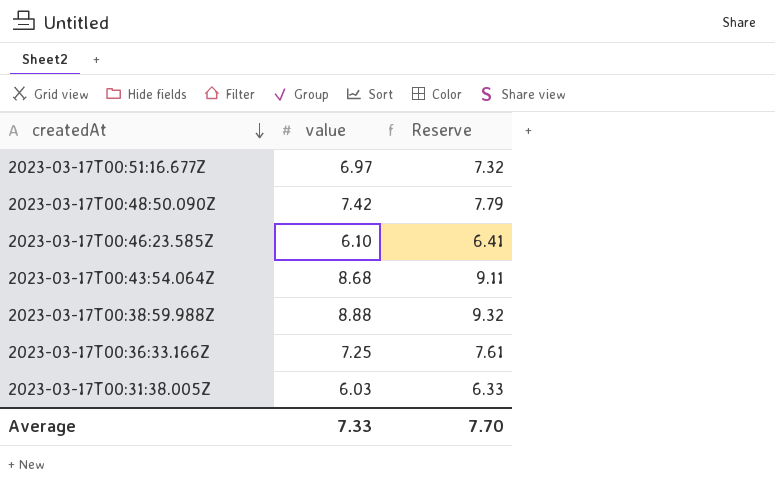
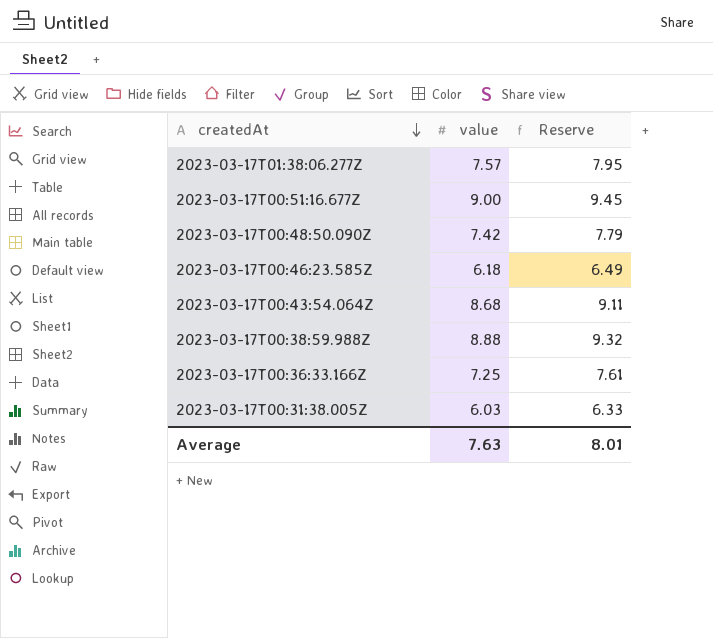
row 2023-03-17T01:38:06.277Z: none -> 7.57 | 7.95
2023-03-17T00:51:16.677Z | value: 6.97 -> 9.00
2023-03-17T00:51:16.677Z | Reserve: 7.32 -> 9.45
2023-03-17T00:46:23.585Z | value: 6.10 -> 6.18
2023-03-17T00:46:23.585Z | Reserve: 6.41 -> 6.49
Average | value: 7.33 -> 7.63
Average | Reserve: 7.70 -> 8.01

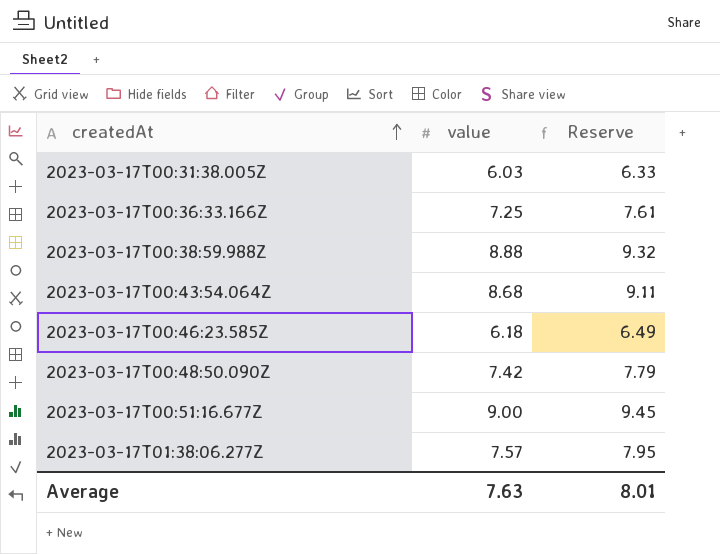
row order: createdAt descending -> createdAt ascending

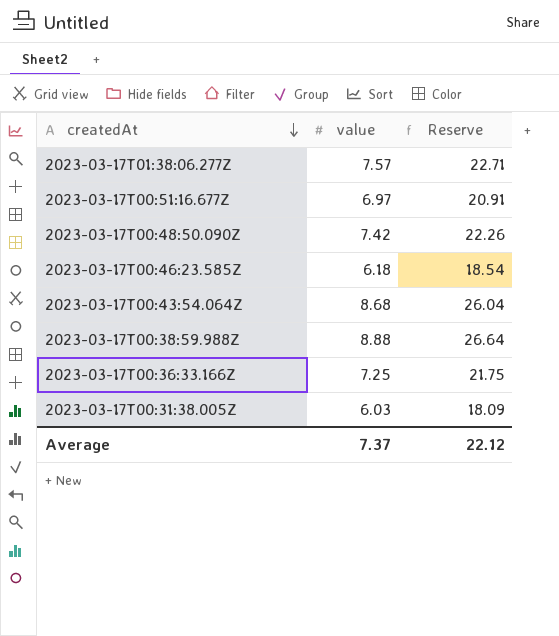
row order: createdAt ascending -> createdAt descending
column Reserve | formula: [value] * 1.05 -> [value] * 3
2023-03-17T00:51:16.677Z | value: 9.00 -> 6.97
Average | value: 7.63 -> 7.37
Average | Reserve: 8.01 -> 22.12

